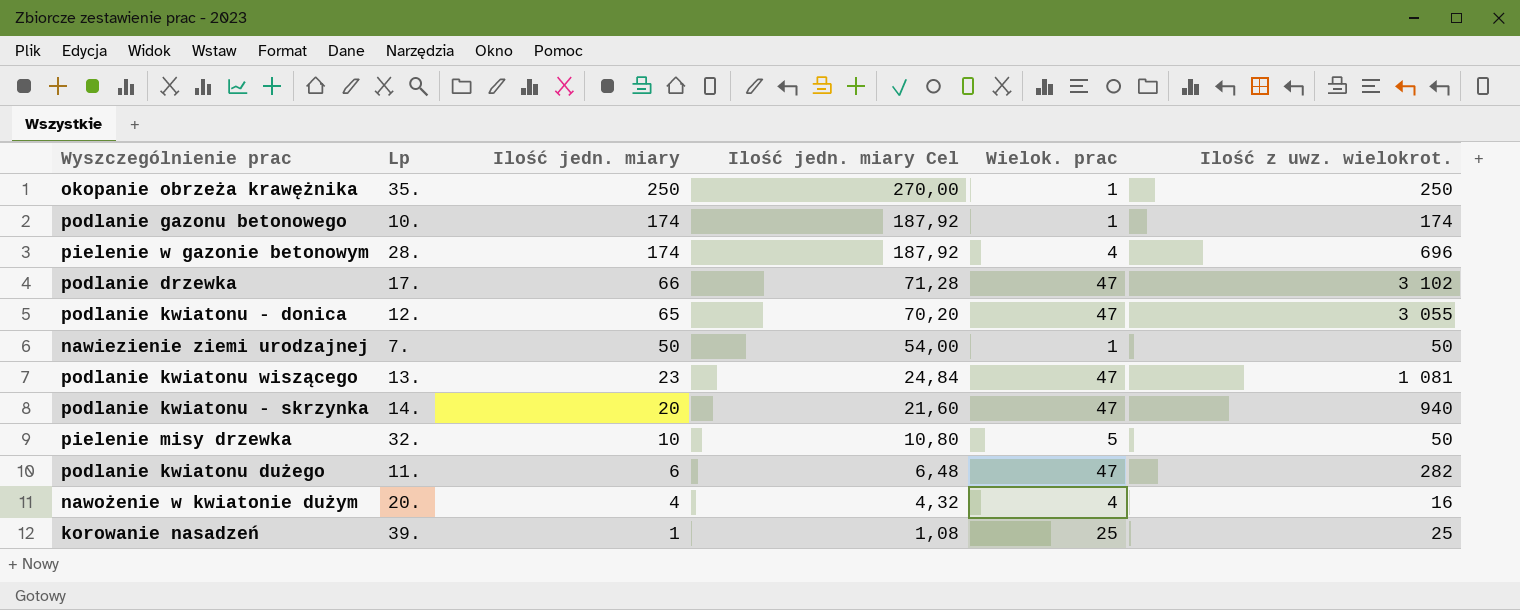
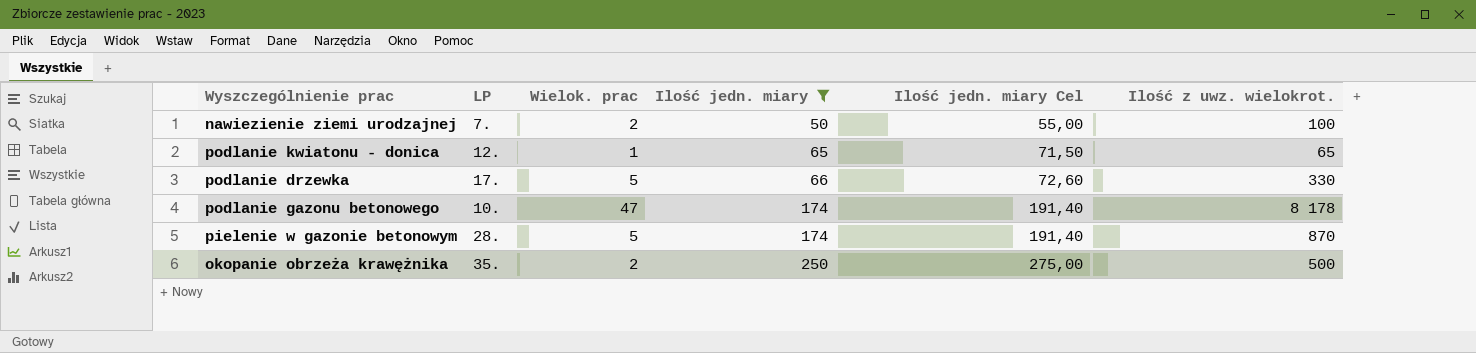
filter: none -> Ilość jedn. miary >= 50
row order: Ilość jedn. miary descending -> Ilość jedn. miary ascending
column name: Lp -> LP
column Wielok. prac | position: 5 -> 3
column Ilość jedn. miary Cel | formula: [Ilość jedn. miary] * 1,08 -> [Ilość jedn. miary] * 1,1
nawiezienie ziemi urodzajnej | Wielok. prac: 1 -> 2
nawiezienie ziemi urodzajnej | Ilość z uwz. wielokrot.: 50 -> 100
podlanie kwiatonu - donica | Wielok. prac: 47 -> 1
podlanie kwiatonu - donica | Ilość z uwz. wielokrot.: 3 055 -> 65
podlanie drzewka | Wielok. prac: 47 -> 5
podlanie drzewka | Ilość z uwz. wielokrot.: 3 102 -> 330
podlanie gazonu betonowego | Wielok. prac: 1 -> 47
podlanie gazonu betonowego | Ilość z uwz. wielokrot.: 174 -> 8 178
pielenie w gazonie betonowym | Wielok. prac: 4 -> 5
pielenie w gazonie betonowym | Ilość z uwz. wielokrot.: 696 -> 870
okopanie obrzeża krawężnika | Wielok. prac: 1 -> 2
okopanie obrzeża krawężnika | Ilość z uwz. wielokrot.: 250 -> 500

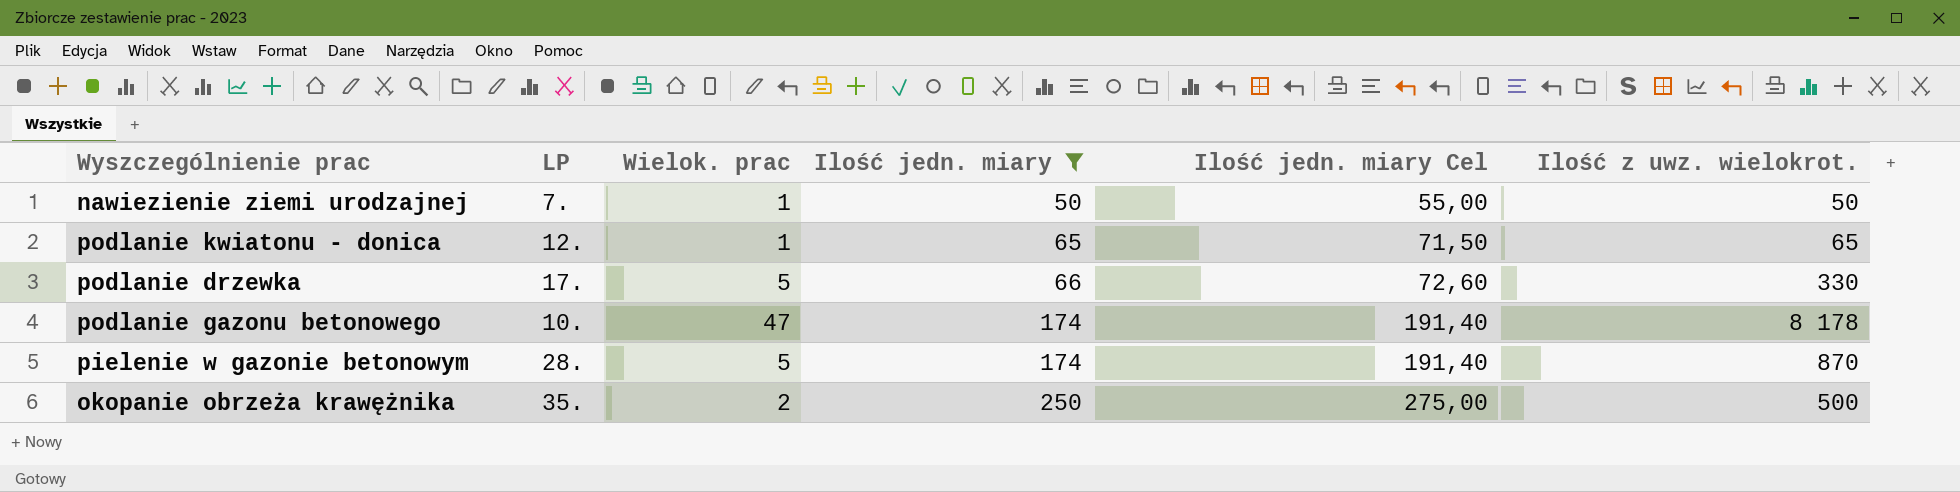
nawiezienie ziemi urodzajnej | Wielok. prac: 2 -> 1
nawiezienie ziemi urodzajnej | Ilość z uwz. wielokrot.: 100 -> 50

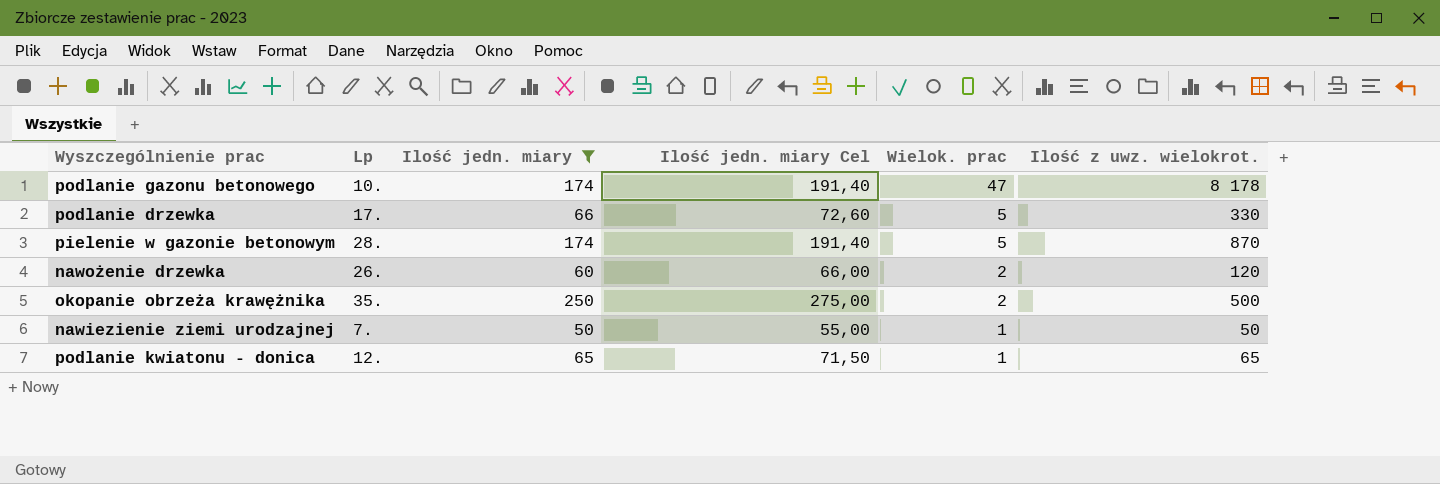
row order: Ilość jedn. miary ascending -> Wielok. prac descending
column name: LP -> Lp
column Wielok. prac | position: 3 -> 5
row nawożenie drzewka: none -> 26. | 60 | 66,00 | 2 | 120

